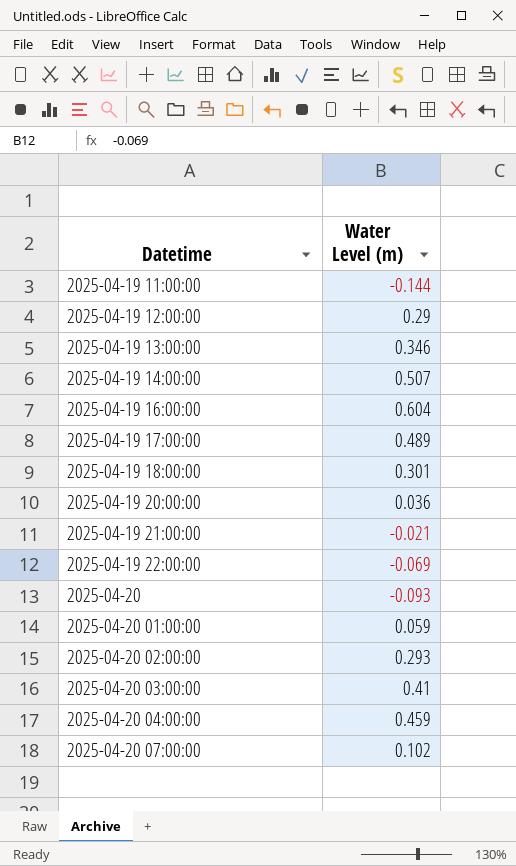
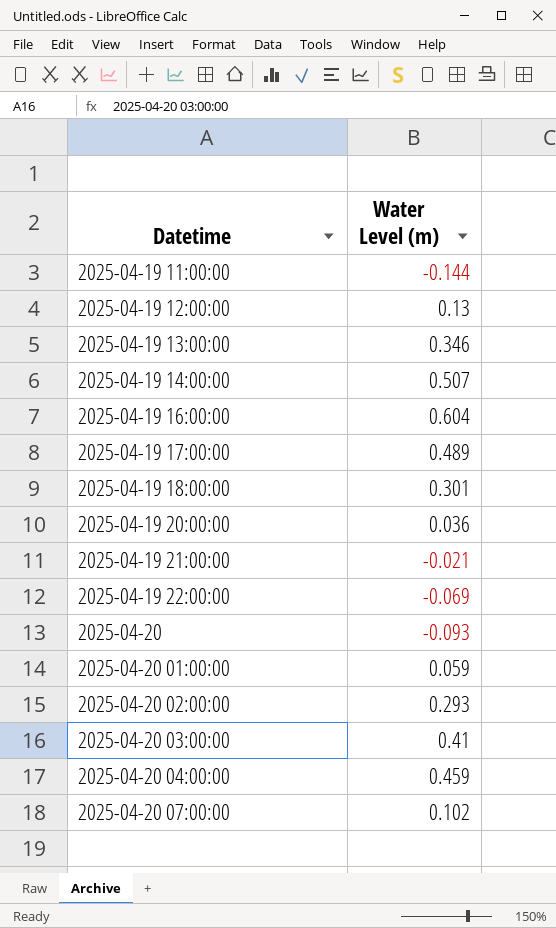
2025-04-19 12:00:00 | Water Level (m): 0.29 -> 0.13

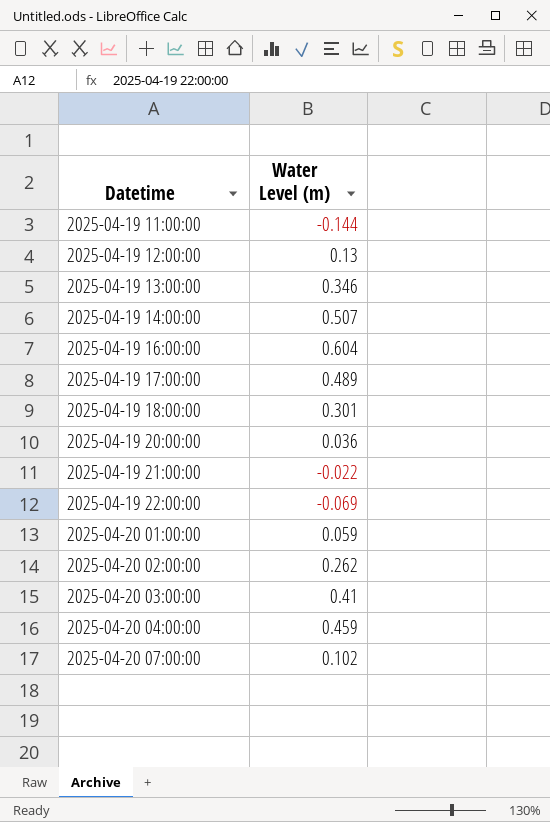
row 2025-04-20: -0.093 -> none
2025-04-19 21:00:00 | Water Level (m): -0.021 -> -0.022
2025-04-20 02:00:00 | Water Level (m): 0.293 -> 0.262

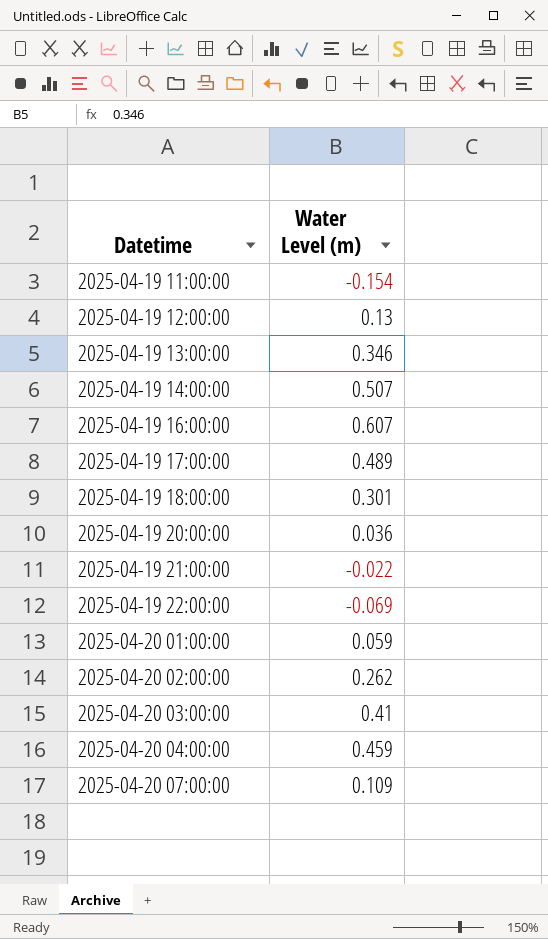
2025-04-19 11:00:00 | Water Level (m): -0.144 -> -0.154
2025-04-19 16:00:00 | Water Level (m): 0.604 -> 0.607
2025-04-20 07:00:00 | Water Level (m): 0.102 -> 0.109

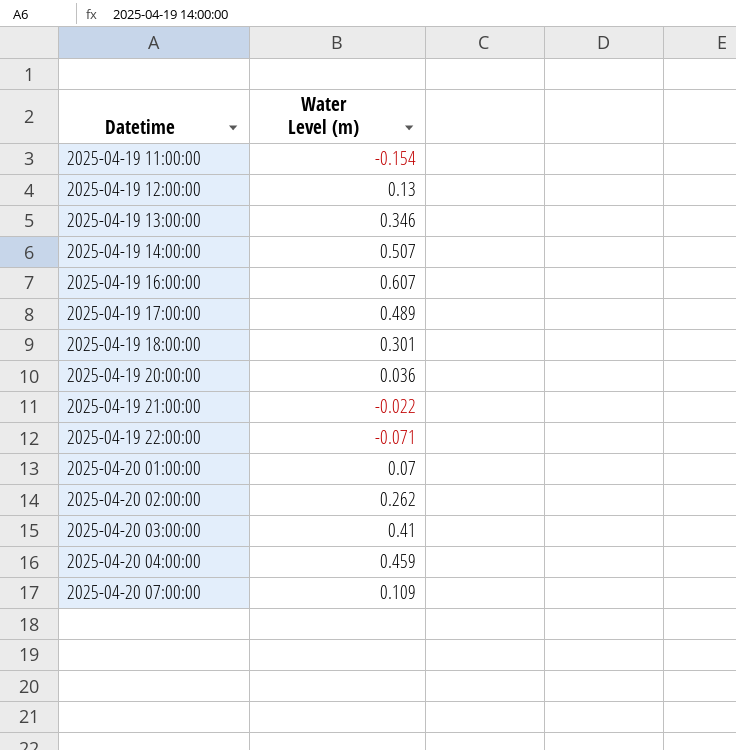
2025-04-19 22:00:00 | Water Level (m): -0.069 -> -0.071
2025-04-20 01:00:00 | Water Level (m): 0.059 -> 0.07

